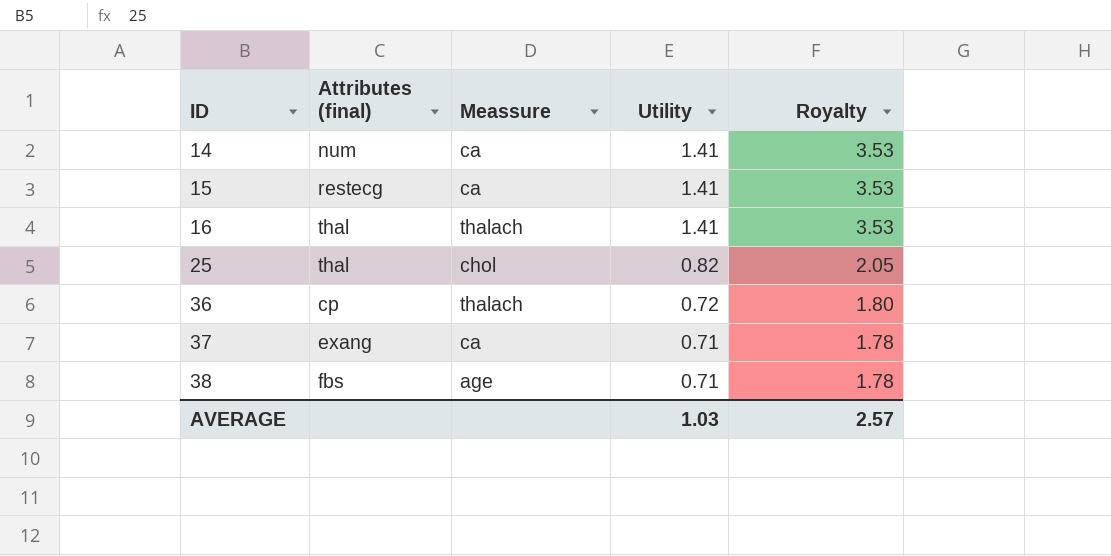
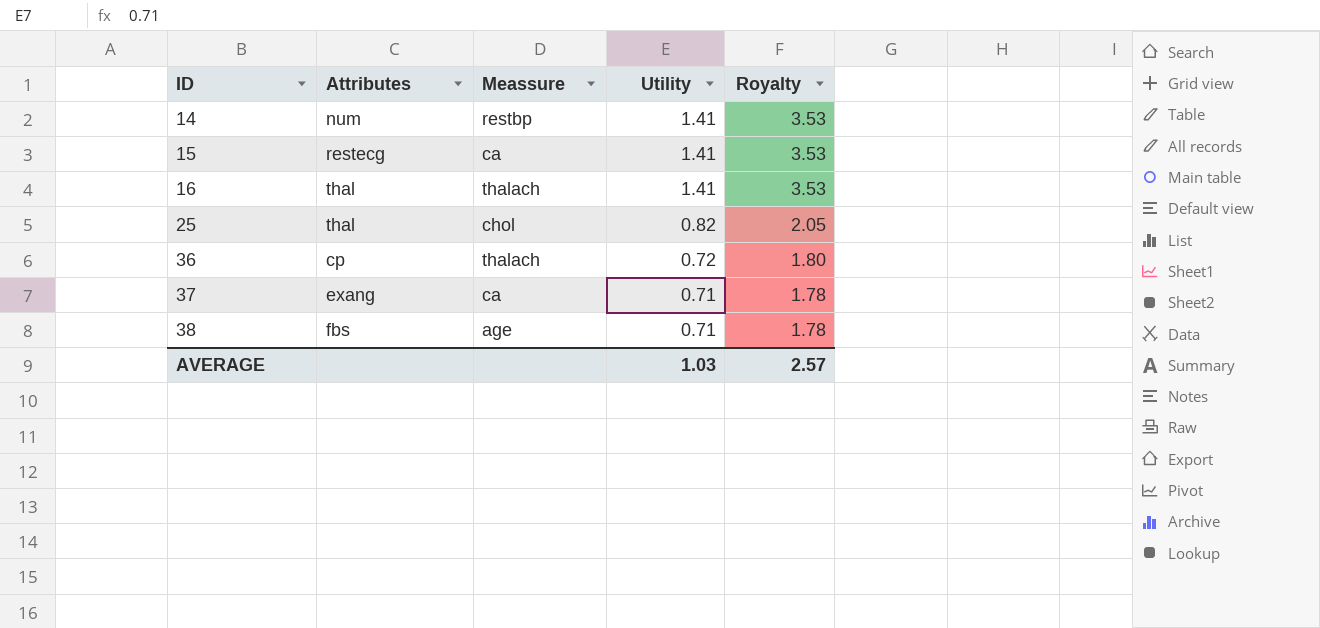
column name: Attributes (final) -> Attributes
14 | Meassure: ca -> restbp

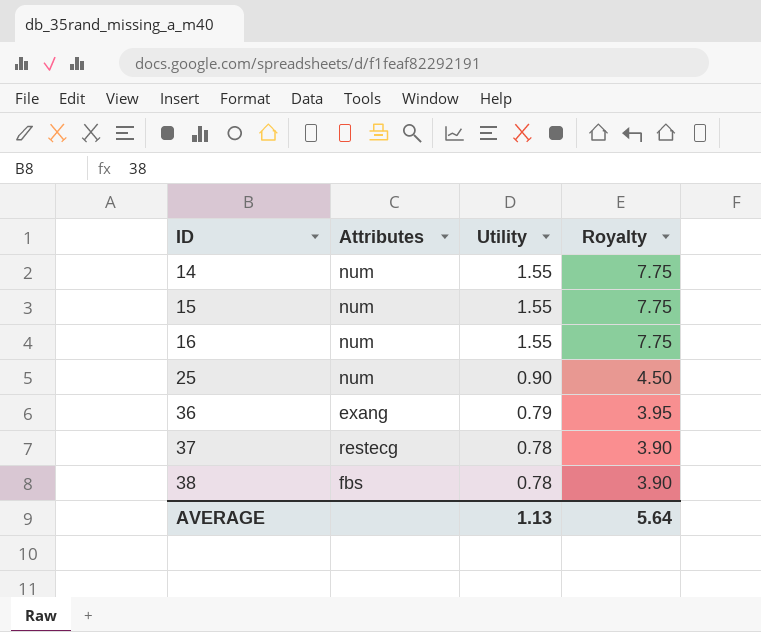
column Meassure | position: 3 -> none
column Royalty | formula: [Utility] * 2.5 -> [Utility] * 5
14 | Utility: 1.41 -> 1.55
15 | Attributes: restecg -> num
15 | Utility: 1.41 -> 1.55
16 | Attributes: thal -> num
16 | Utility: 1.41 -> 1.55
25 | Attributes: thal -> num
25 | Utility: 0.82 -> 0.90
36 | Attributes: cp -> exang
36 | Utility: 0.72 -> 0.79
37 | Attributes: exang -> restecg
37 | Utility: 0.71 -> 0.78
38 | Utility: 0.71 -> 0.78
AVERAGE | Utility: 1.03 -> 1.13
AVERAGE | Royalty: 2.57 -> 5.64

